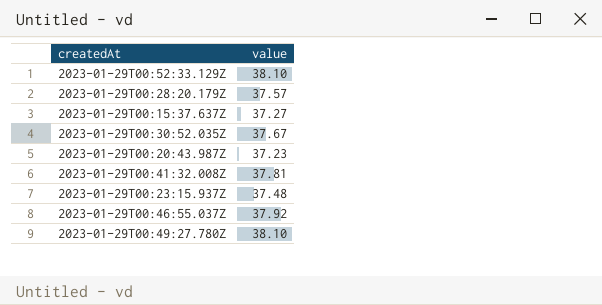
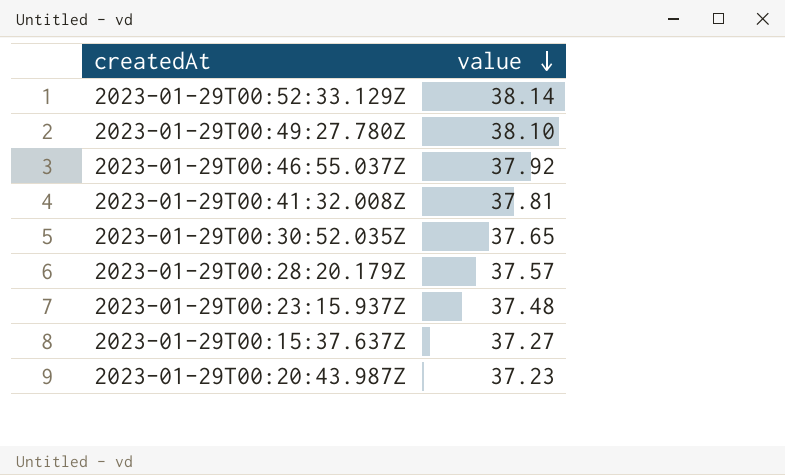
row order: none -> value descending
2023-01-29T00:52:33.129Z | value: 38.10 -> 38.14
2023-01-29T00:30:52.035Z | value: 37.67 -> 37.65

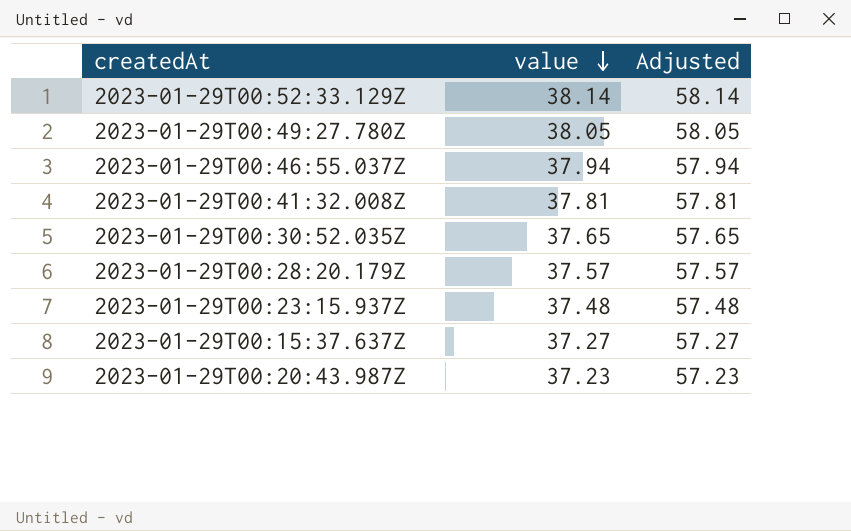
column Adjusted | formula: none -> [value] + 20
2023-01-29T00:49:27.780Z | value: 38.10 -> 38.05
2023-01-29T00:46:55.037Z | value: 37.92 -> 37.94

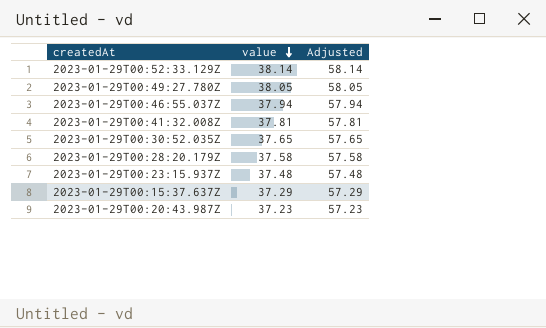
2023-01-29T00:28:20.179Z | value: 37.57 -> 37.58
2023-01-29T00:28:20.179Z | Adjusted: 57.57 -> 57.58
2023-01-29T00:15:37.637Z | value: 37.27 -> 37.29
2023-01-29T00:15:37.637Z | Adjusted: 57.27 -> 57.29

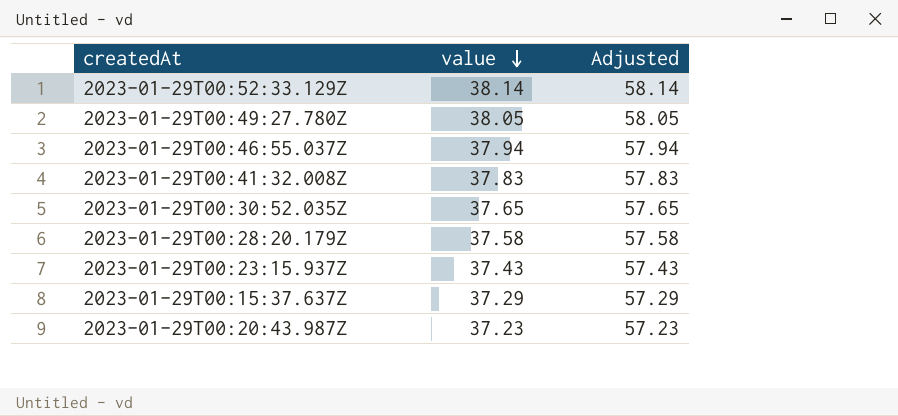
2023-01-29T00:41:32.008Z | value: 37.81 -> 37.83
2023-01-29T00:41:32.008Z | Adjusted: 57.81 -> 57.83
2023-01-29T00:23:15.937Z | value: 37.48 -> 37.43
2023-01-29T00:23:15.937Z | Adjusted: 57.48 -> 57.43

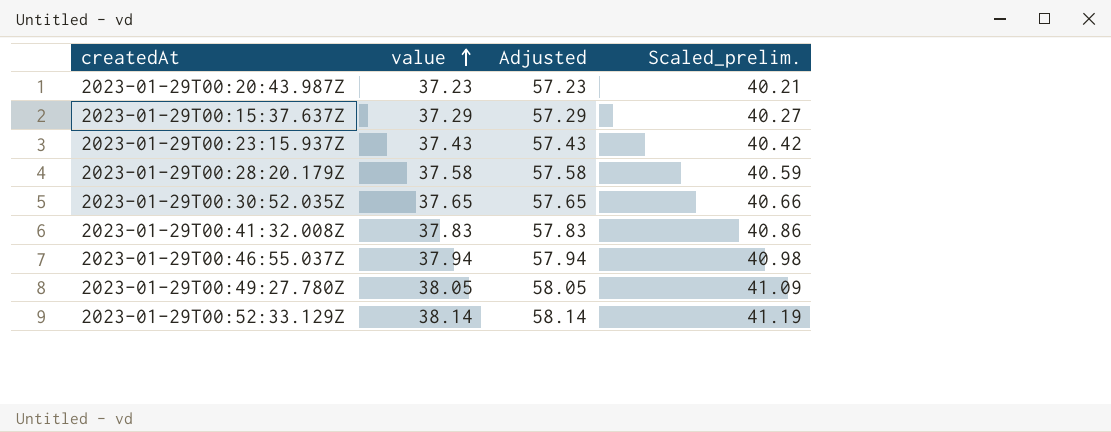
row order: value descending -> value ascending
column Scaled_prelim. | formula: none -> [value] * 1.08

